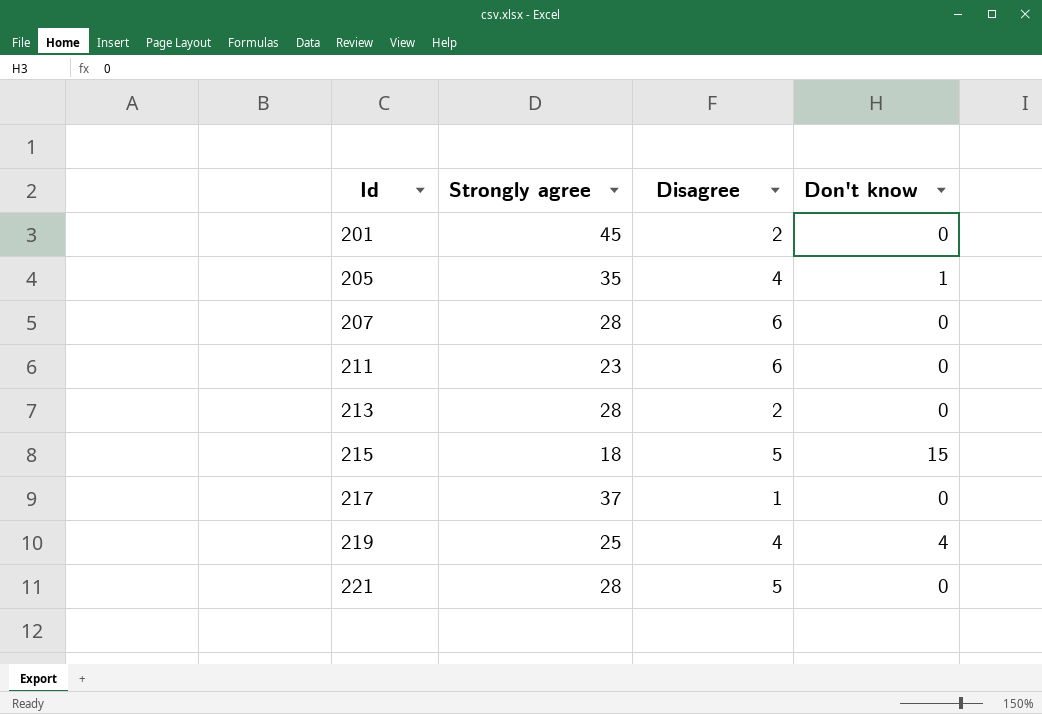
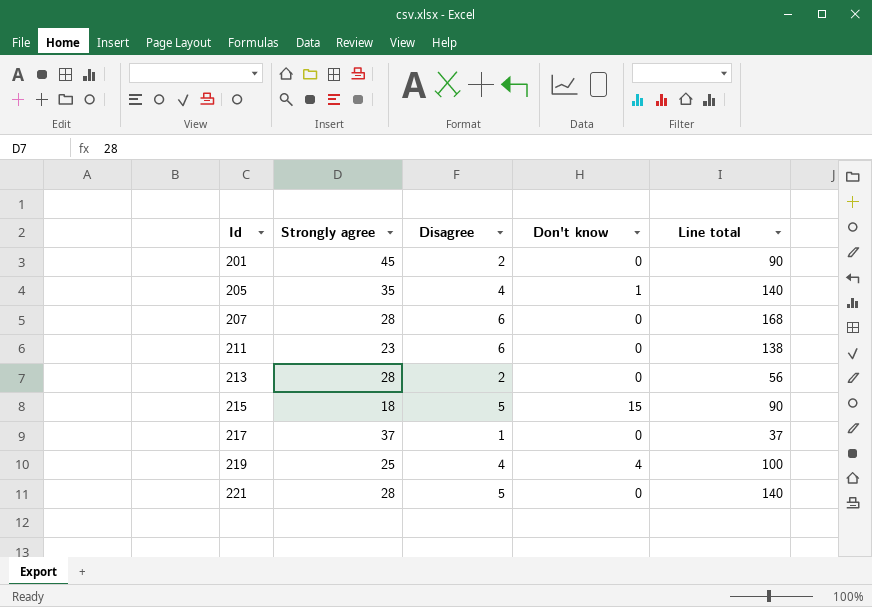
column Line total | formula: none -> [Strongly agree] * [Disagree]

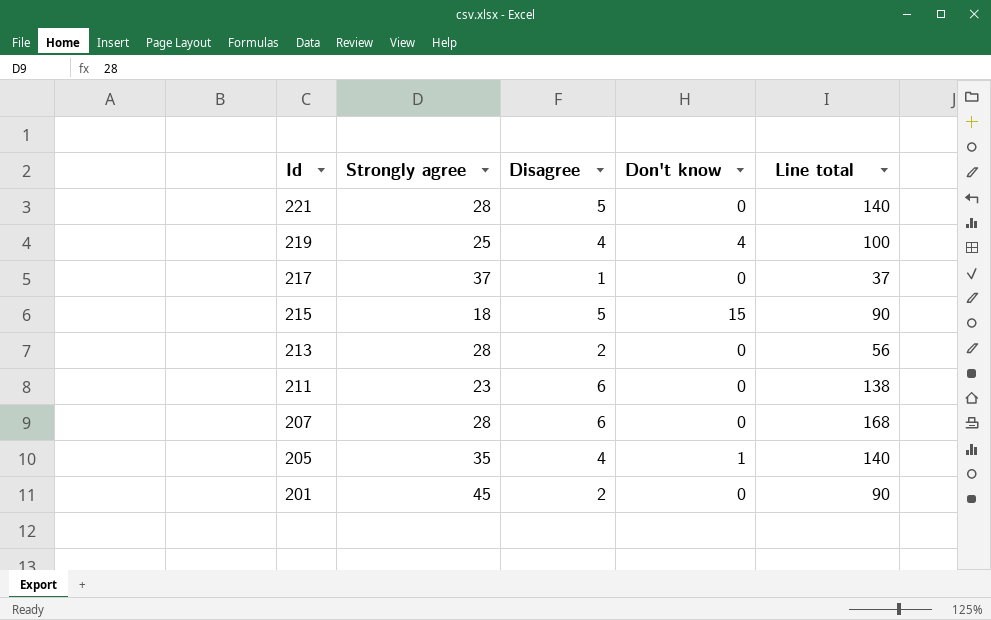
row order: Id ascending -> Id descending

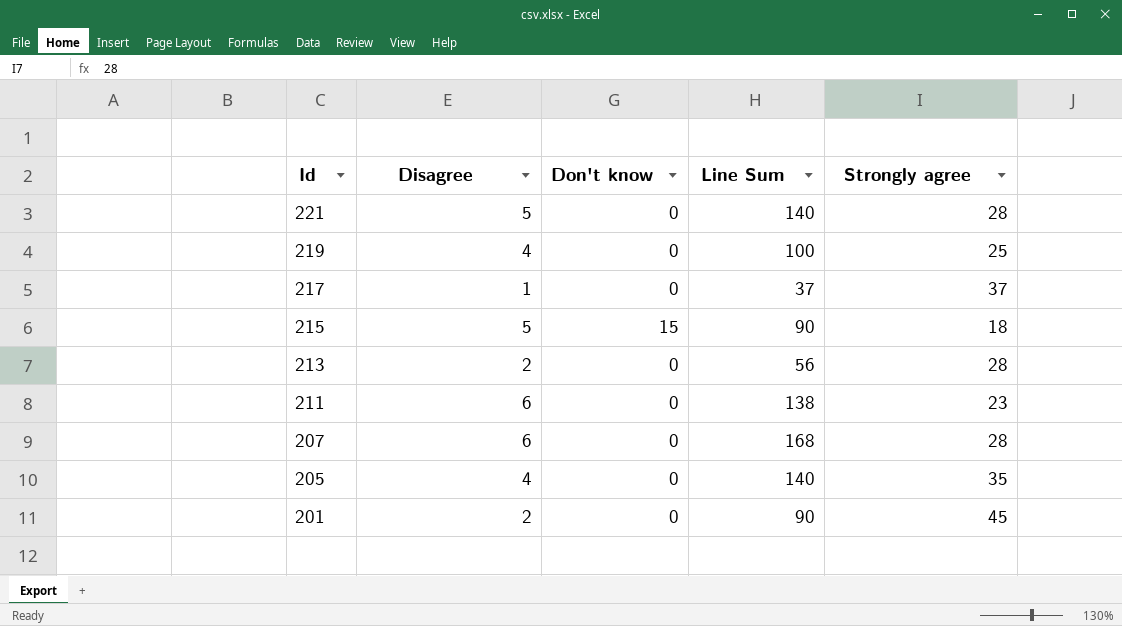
column name: Line total -> Line Sum
column Strongly agree | position: 2 -> 5
219 | Don't know: 4 -> 0
205 | Don't know: 1 -> 0

